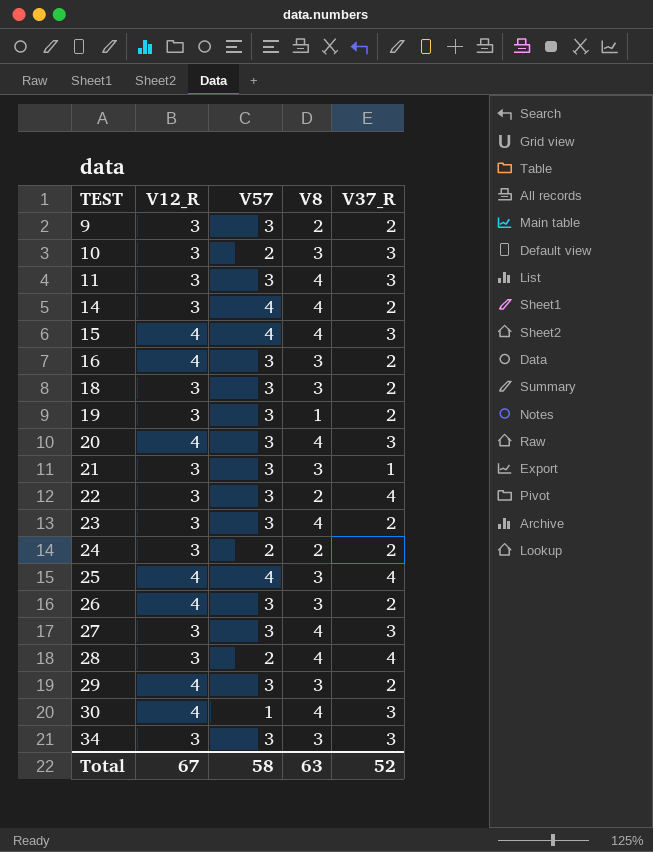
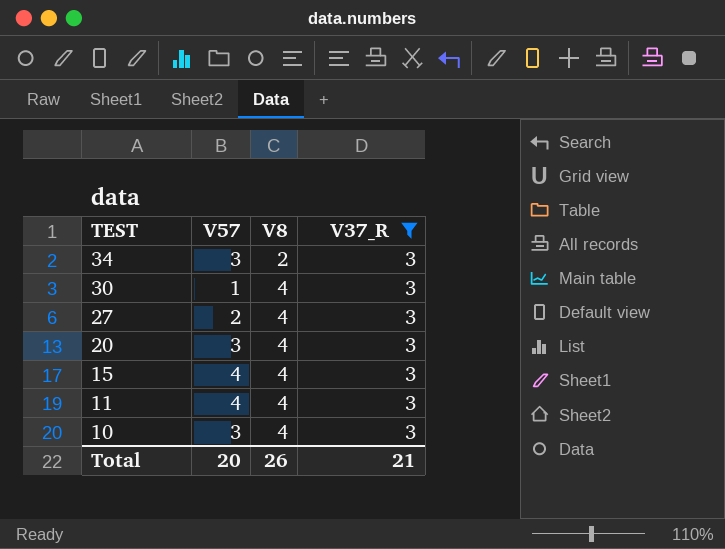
filter: none -> V37_R = 3
row order: TEST ascending -> TEST descending
column V12_R | position: 2 -> none
34 | V8: 3 -> 2
27 | V57: 3 -> 2
11 | V57: 3 -> 4
10 | V57: 2 -> 3
10 | V8: 3 -> 4
Total | V57: 58 -> 20
Total | V8: 63 -> 26
Total | V37_R: 52 -> 21

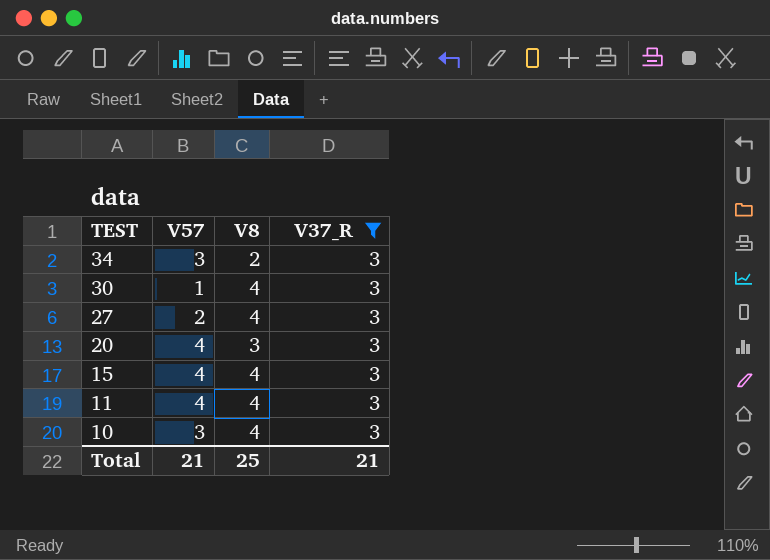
20 | V57: 3 -> 4
20 | V8: 4 -> 3
Total | V57: 20 -> 21
Total | V8: 26 -> 25

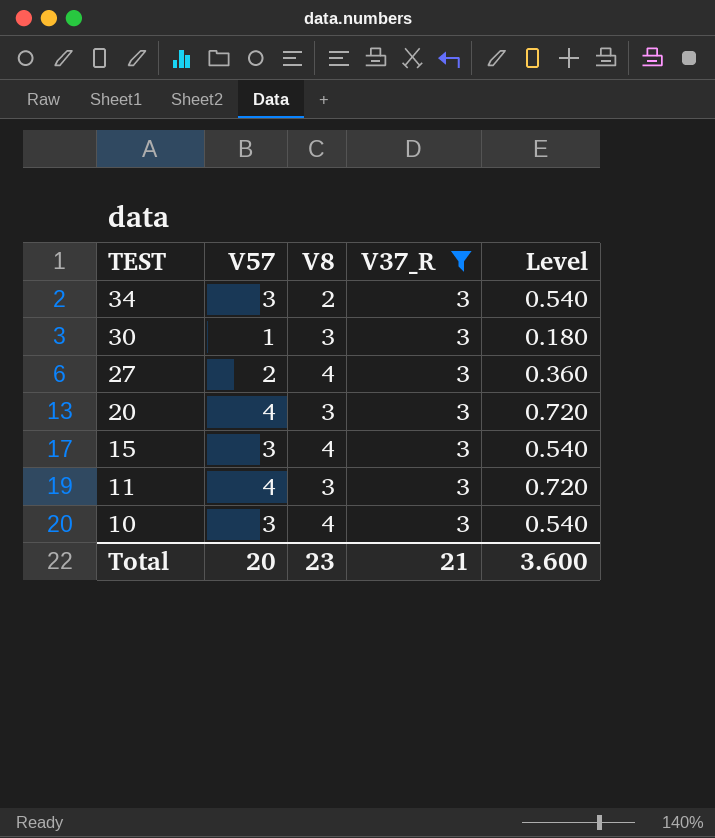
column Level | formula: none -> [V57] * 0.18
30 | V8: 4 -> 3
15 | V57: 4 -> 3
11 | V8: 4 -> 3
Total | V57: 21 -> 20
Total | V8: 25 -> 23

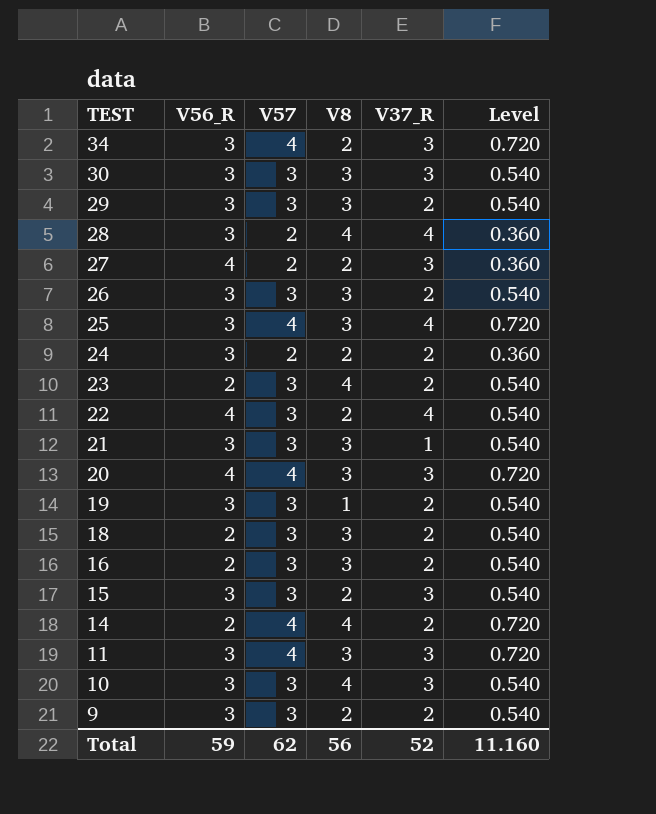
filter: V37_R = 3 -> none
column V56_R | position: none -> 2
34 | V57: 3 -> 4
34 | Level: 0.540 -> 0.720
30 | V57: 1 -> 3
30 | Level: 0.180 -> 0.540
27 | V8: 4 -> 2
15 | V8: 4 -> 2
Total | V57: 20 -> 62
Total | V8: 23 -> 56
Total | V37_R: 21 -> 52
Total | Level: 3.600 -> 11.160

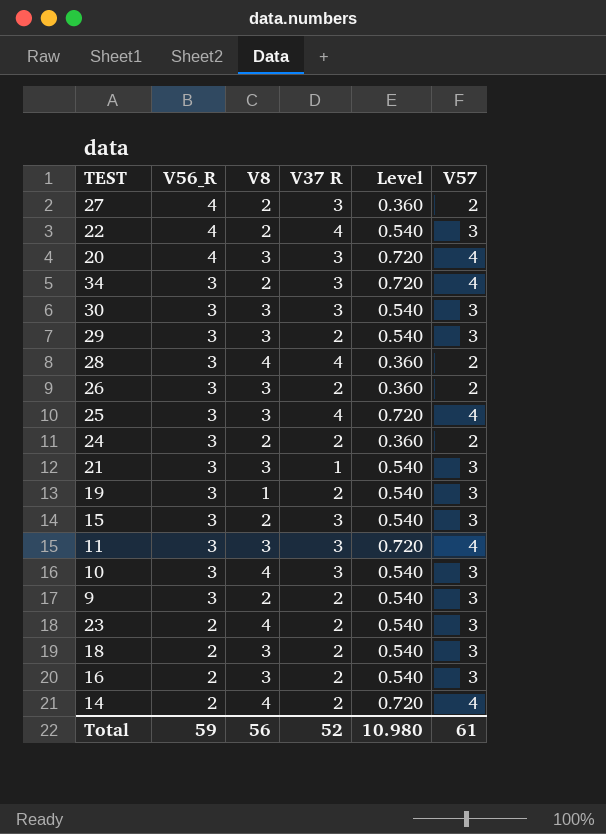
row order: TEST descending -> V56_R descending
column name: V37_R -> V37 R
column V57 | position: 3 -> 6
26 | Level: 0.540 -> 0.360
26 | V57: 3 -> 2
Total | Level: 11.160 -> 10.980
Total | V57: 62 -> 61

